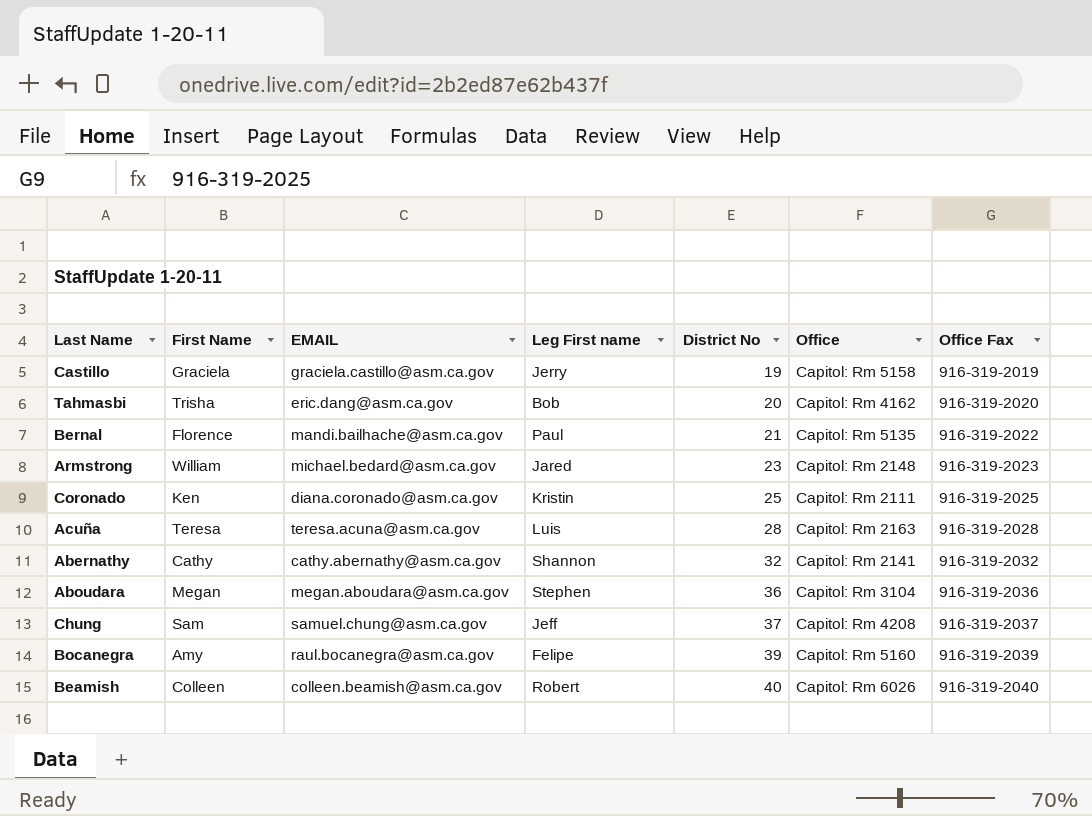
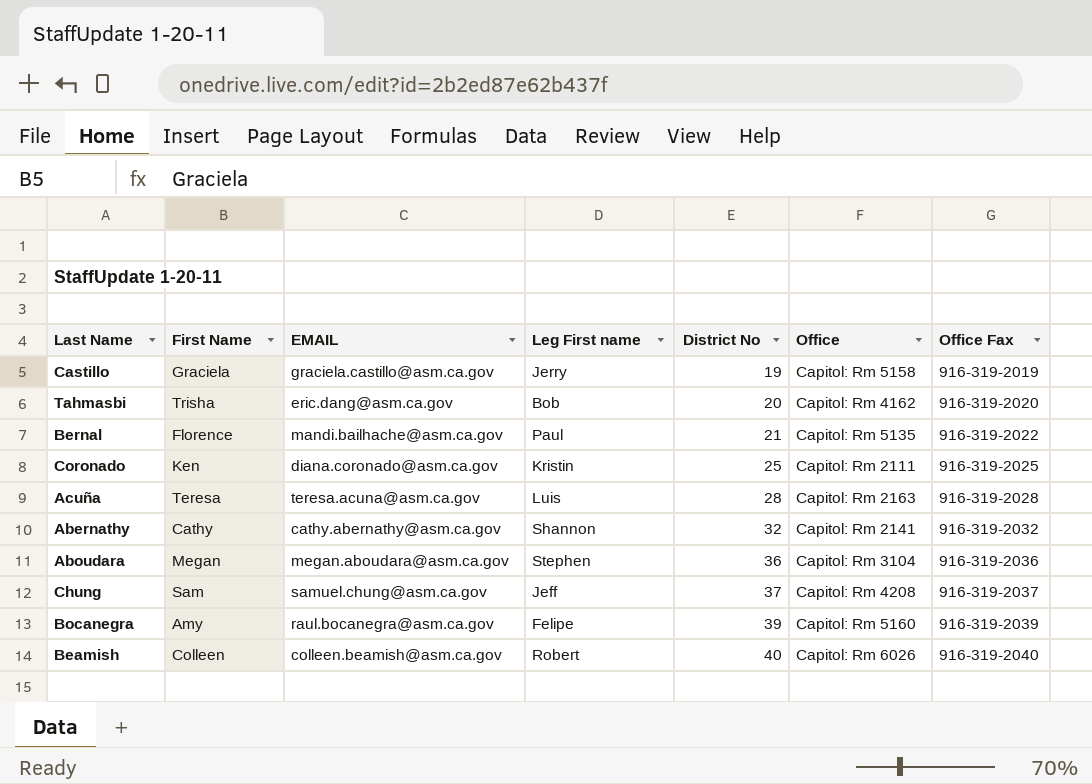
row Armstrong: William | michael.bedard@asm.ca.gov | Jared | 23 | Capitol: Rm 2148 | 916-319-2023 -> none

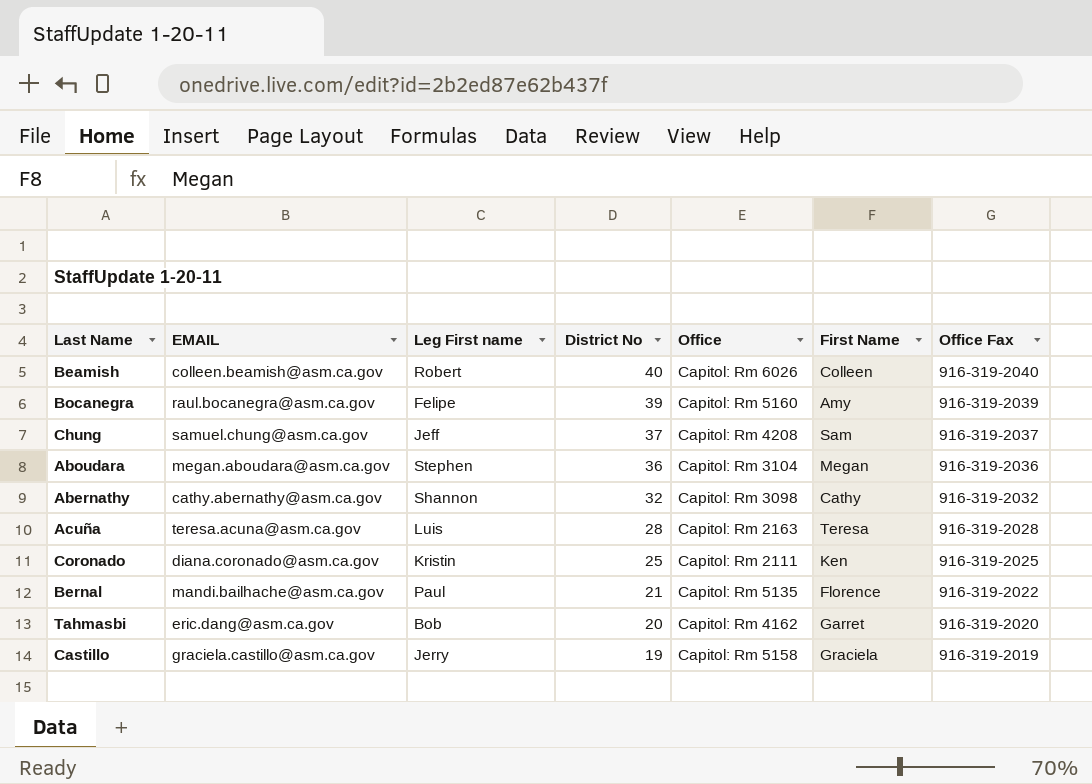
row order: District No ascending -> District No descending
column First Name | position: 2 -> 6
Abernathy | Office: Capitol: Rm 2141 -> Capitol: Rm 3098
Tahmasbi | First Name: Trisha -> Garret

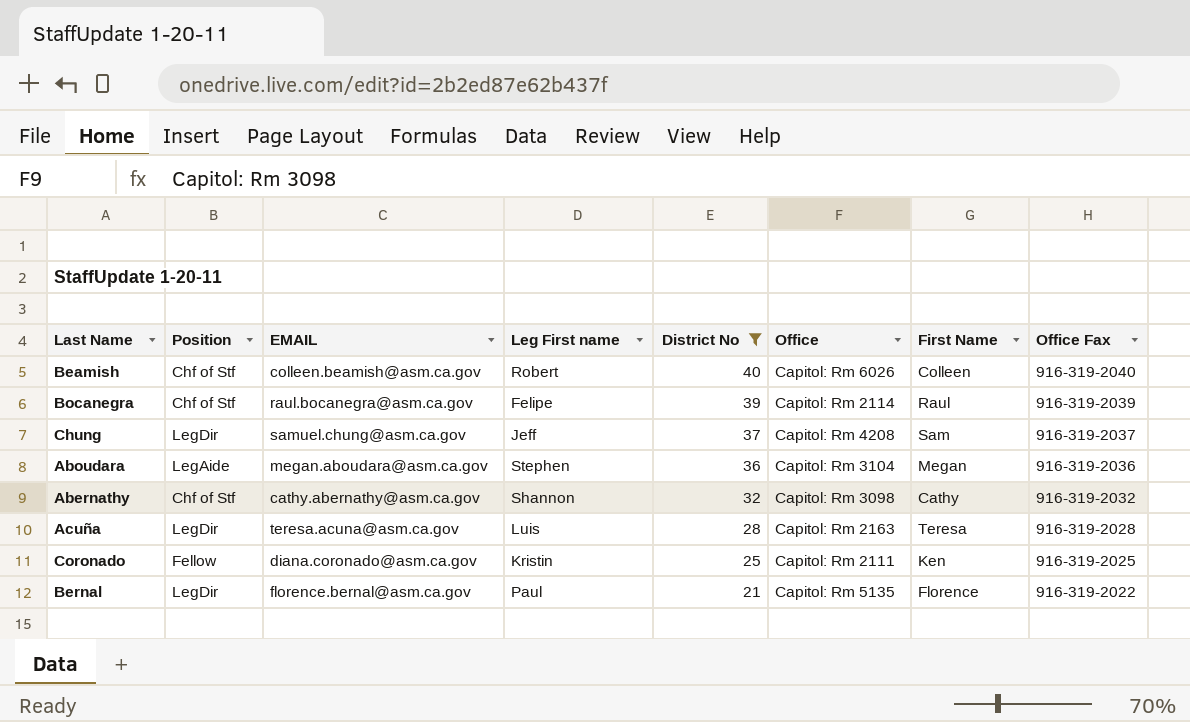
filter: none -> District No >= 21
column Position | position: none -> 2
Bocanegra | Office: Capitol: Rm 5160 -> Capitol: Rm 2114
Bocanegra | First Name: Amy -> Raul
Bernal | EMAIL: mandi.bailhache@asm.ca.gov -> florence.bernal@asm.ca.gov

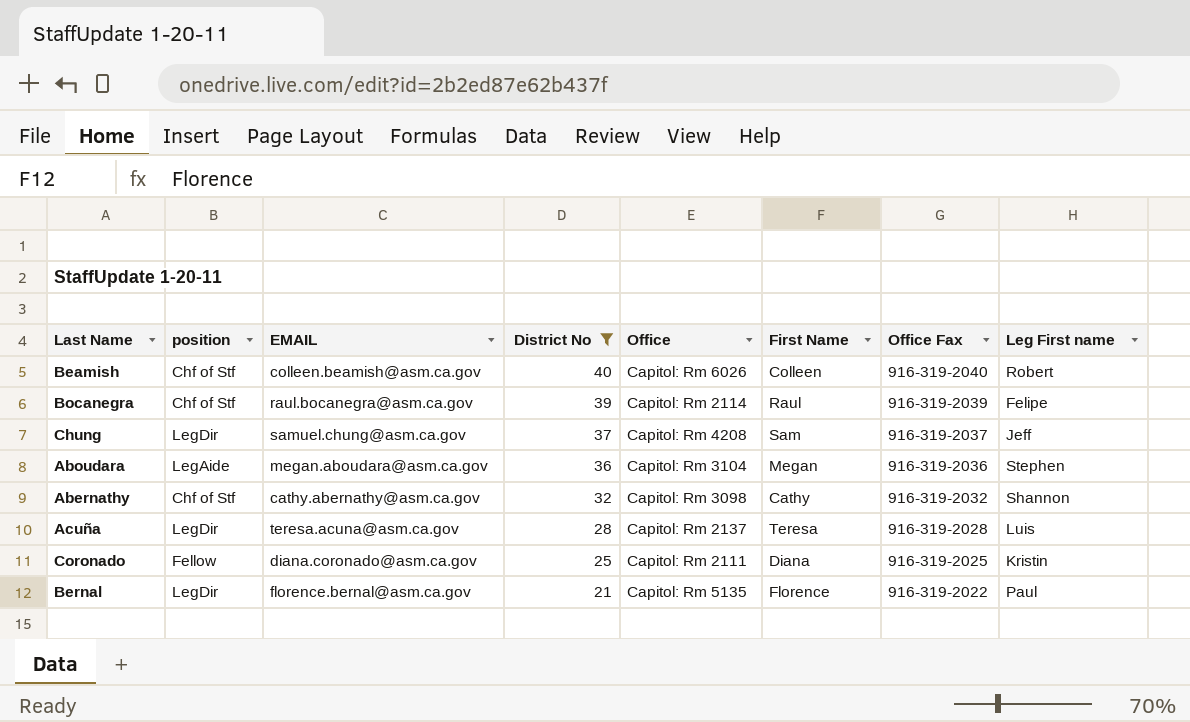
column name: Position -> position
column Leg First name | position: 4 -> 8
Acuña | Office: Capitol: Rm 2163 -> Capitol: Rm 2137
Coronado | First Name: Ken -> Diana

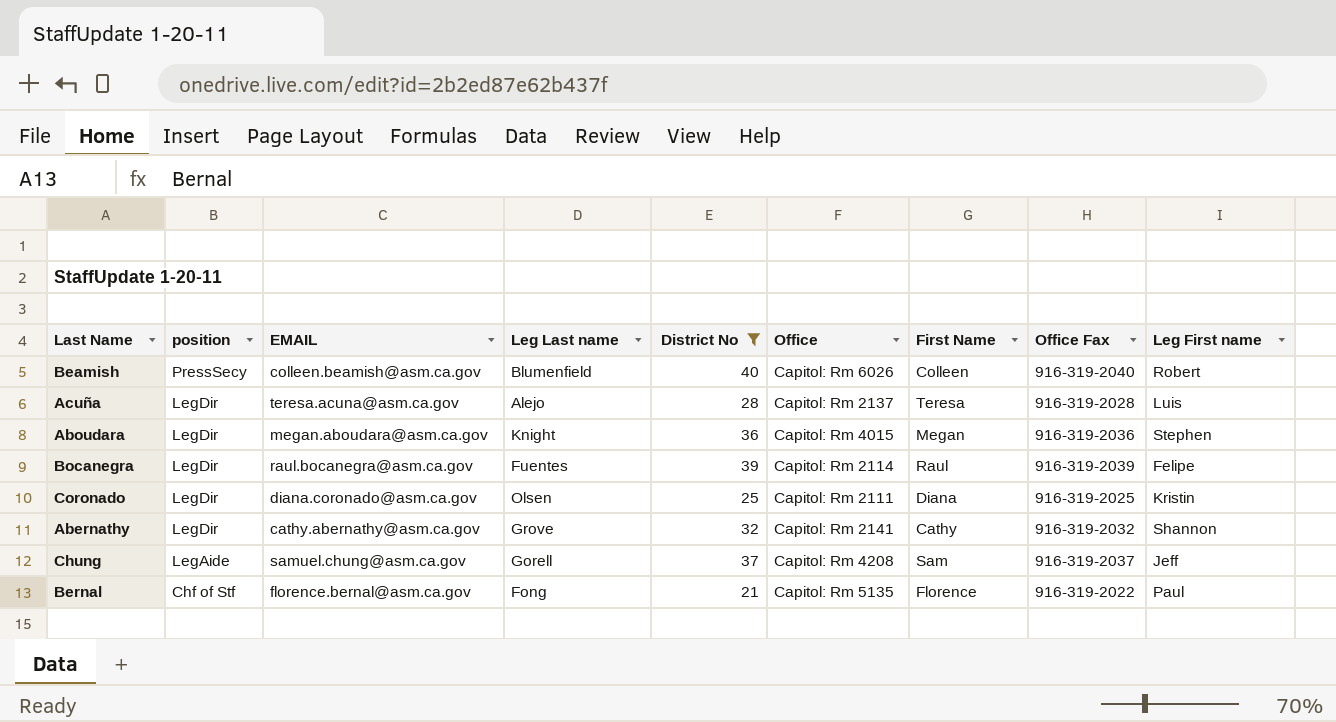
row order: District No descending -> position descending
column Leg Last name | position: none -> 4
Beamish | position: Chf of Stf -> PressSecy
Aboudara | position: LegAide -> LegDir
Aboudara | Office: Capitol: Rm 3104 -> Capitol: Rm 4015
Bocanegra | position: Chf of Stf -> LegDir
Coronado | position: Fellow -> LegDir
Abernathy | position: Chf of Stf -> LegDir
Abernathy | Office: Capitol: Rm 3098 -> Capitol: Rm 2141
Chung | position: LegDir -> LegAide
Bernal | position: LegDir -> Chf of Stf

